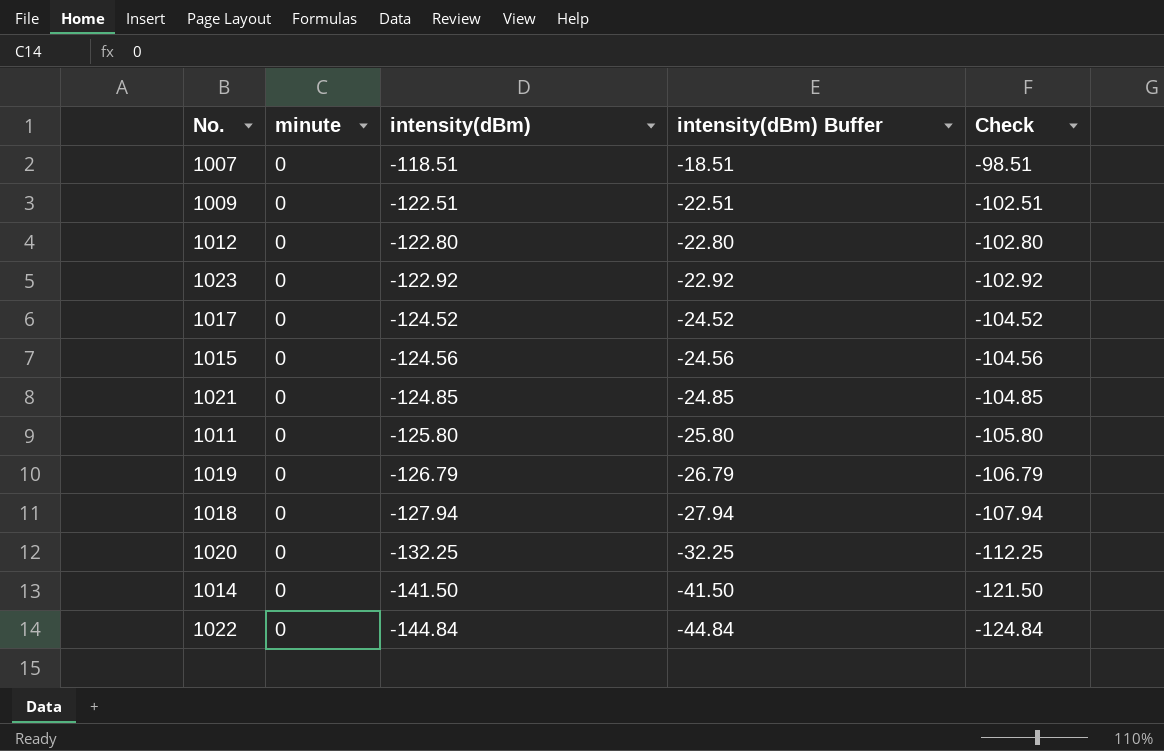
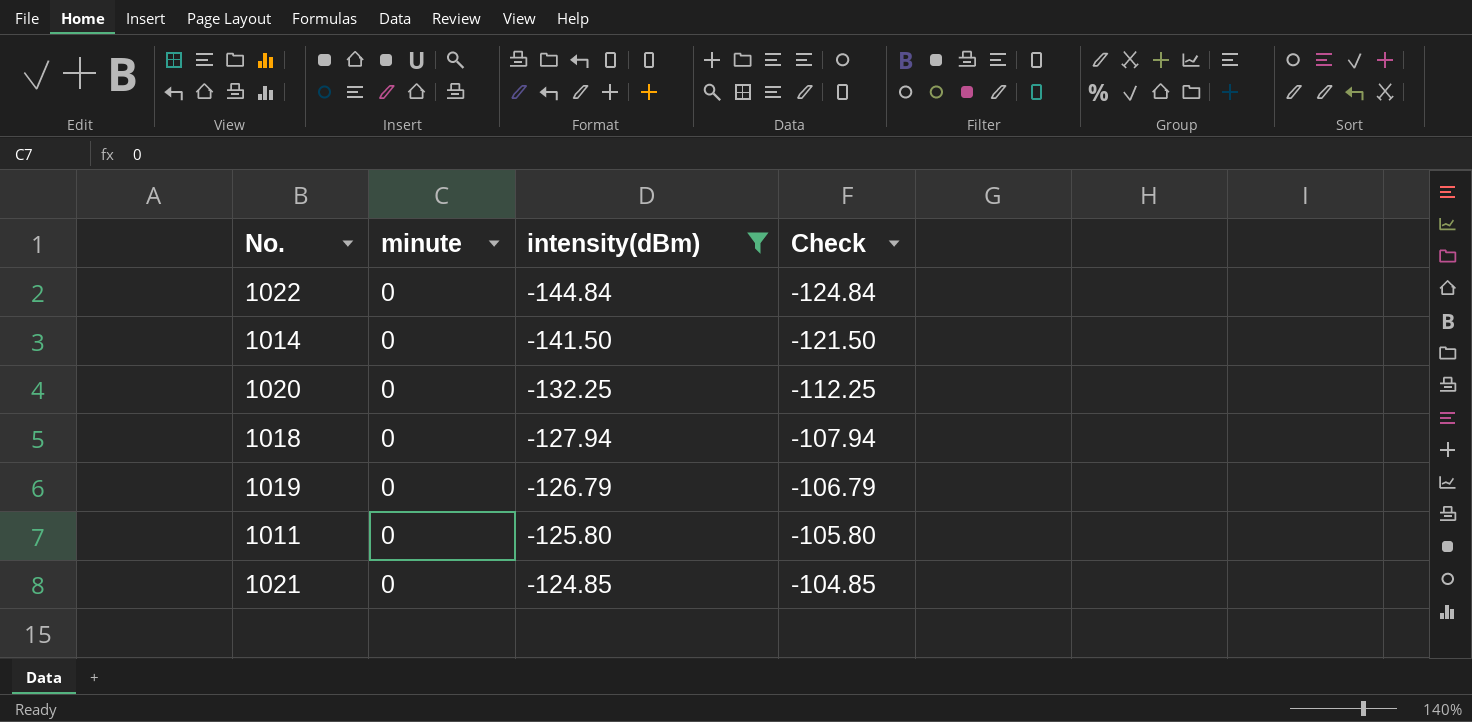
filter: none -> intensity(dBm) <= -124.85
row order: intensity(dBm) descending -> intensity(dBm) ascending
column intensity(dBm) Buffer | formula: [intensity(dBm)] + 100 -> none

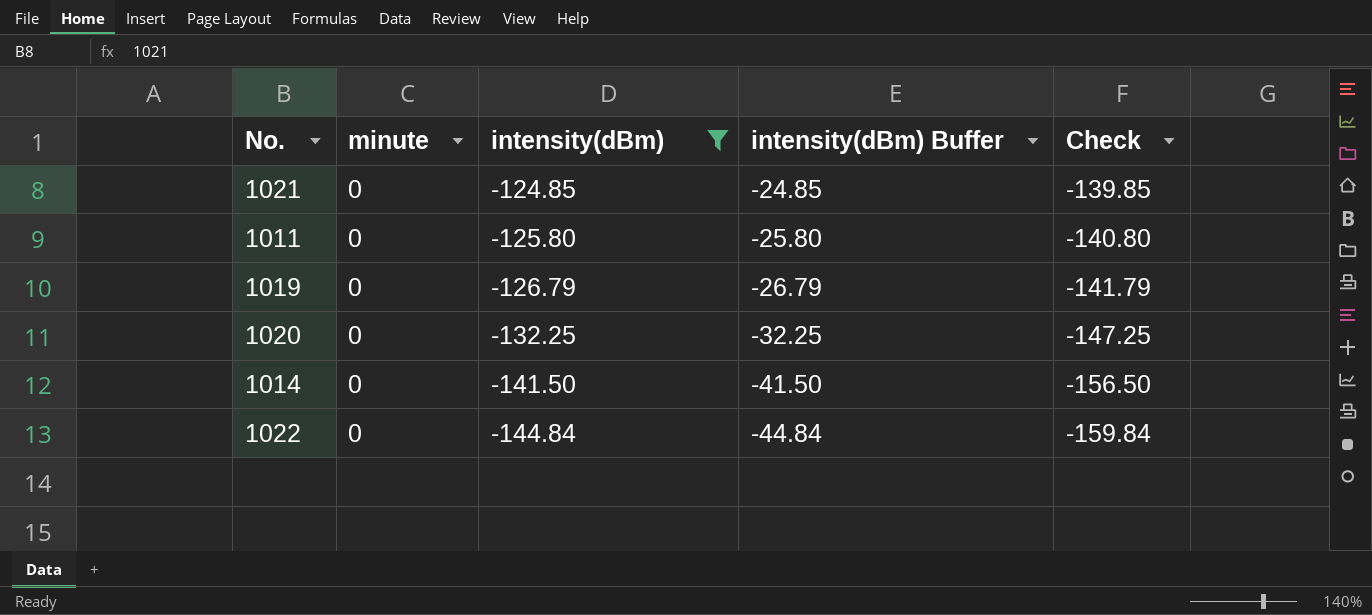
row order: intensity(dBm) ascending -> intensity(dBm) descending
column intensity(dBm) Buffer | formula: none -> [intensity(dBm)] + 100
column Check | formula: [intensity(dBm)] + 20 -> [intensity(dBm)] - 15
row 1018: 0 | -127.94 | -107.94 -> none

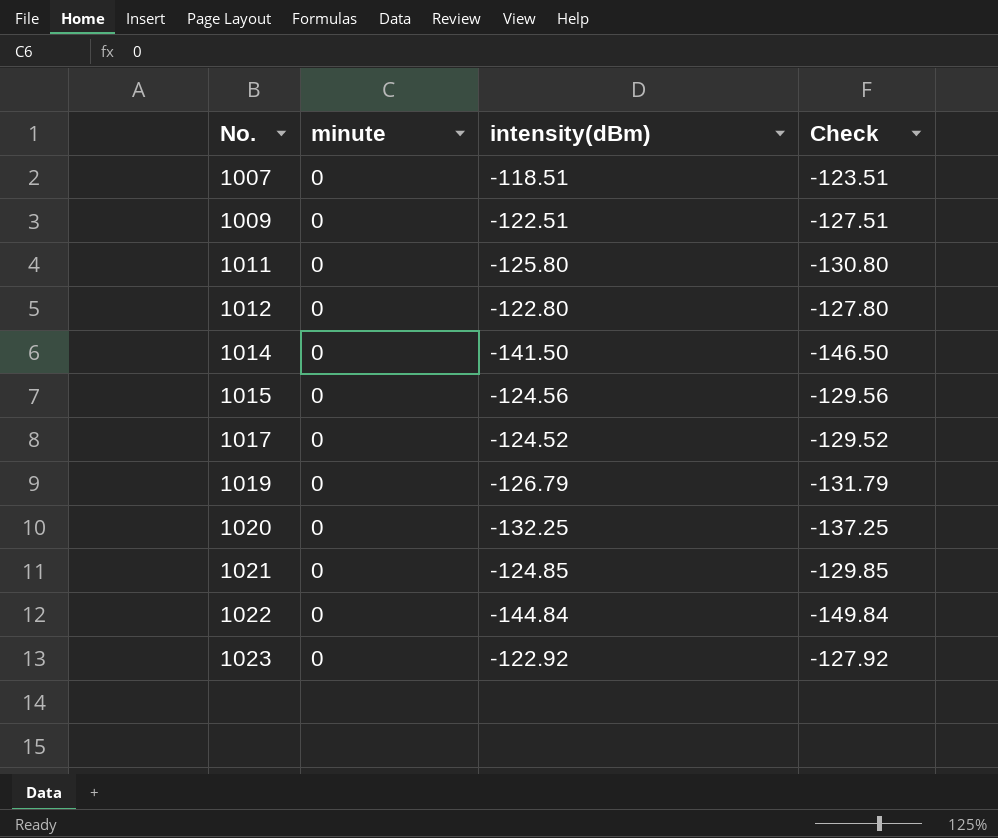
filter: intensity(dBm) <= -124.85 -> none
row order: intensity(dBm) descending -> No. ascending
column intensity(dBm) Buffer | formula: [intensity(dBm)] + 100 -> none
column Check | formula: [intensity(dBm)] - 15 -> [intensity(dBm)] - 5

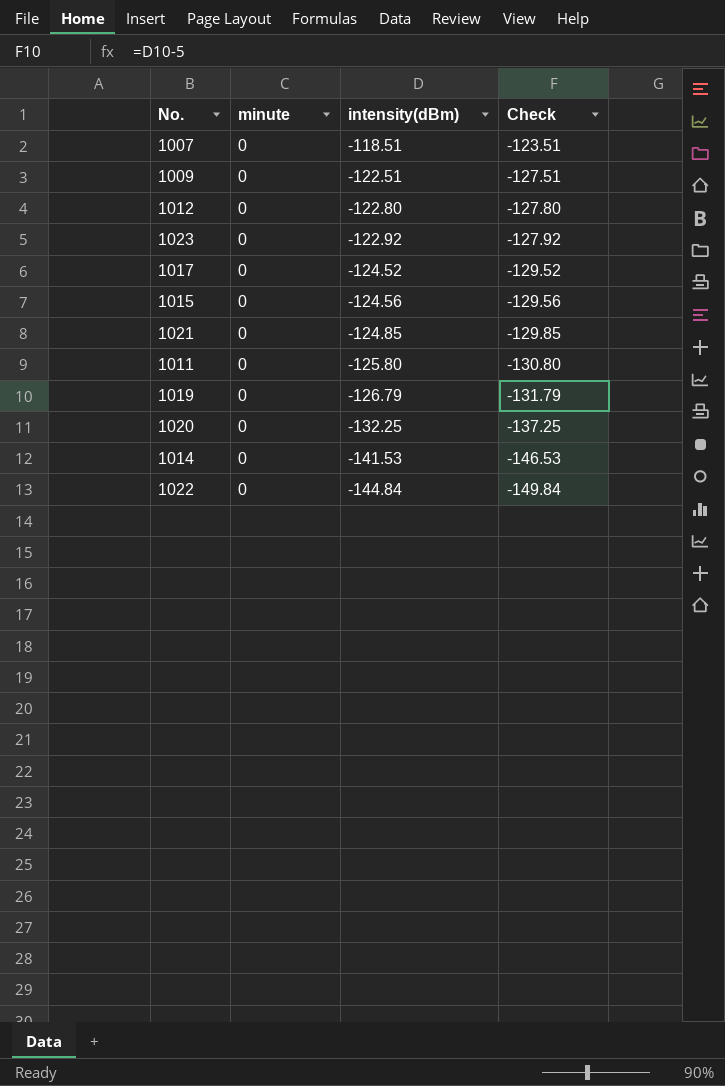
row order: No. ascending -> intensity(dBm) descending
1014 | intensity(dBm): -141.50 -> -141.53
1014 | Check: -146.50 -> -146.53

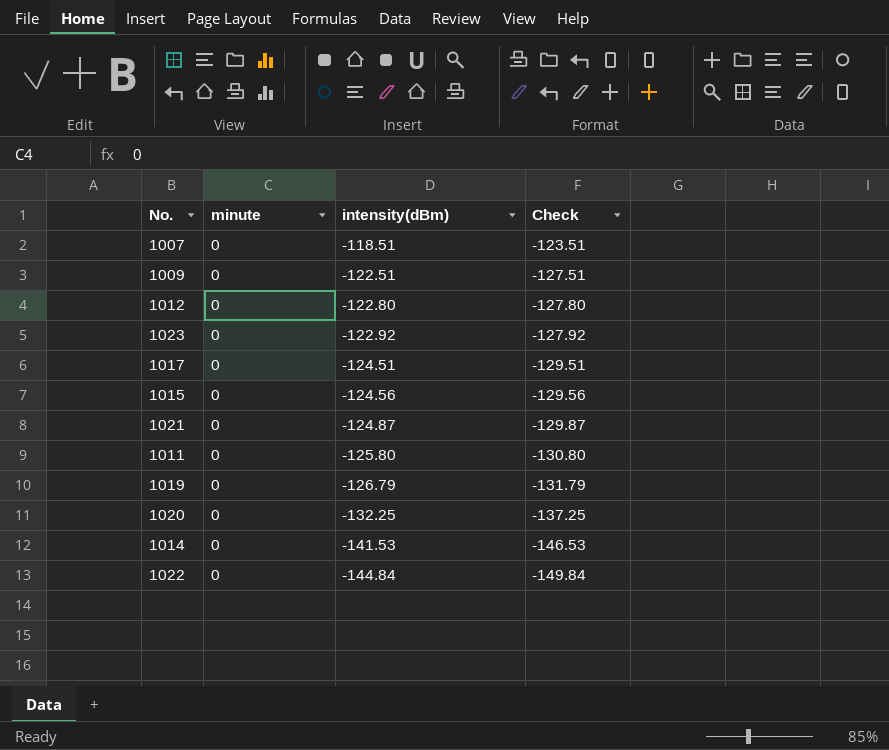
1017 | intensity(dBm): -124.52 -> -124.51
1017 | Check: -129.52 -> -129.51
1021 | intensity(dBm): -124.85 -> -124.87
1021 | Check: -129.85 -> -129.87

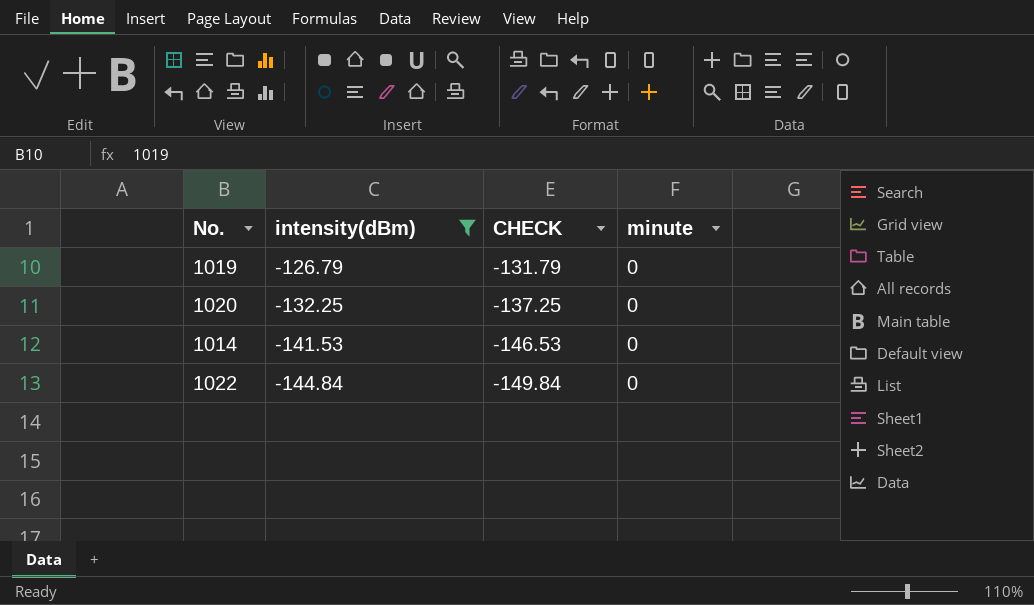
filter: none -> intensity(dBm) <= -126.79
column name: Check -> CHECK
column minute | position: 2 -> 4

